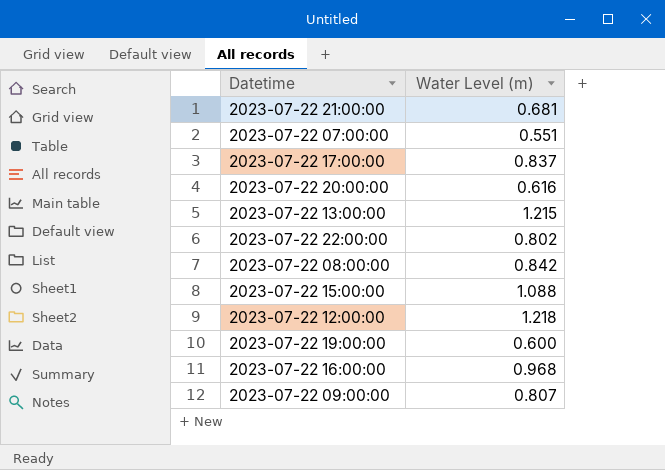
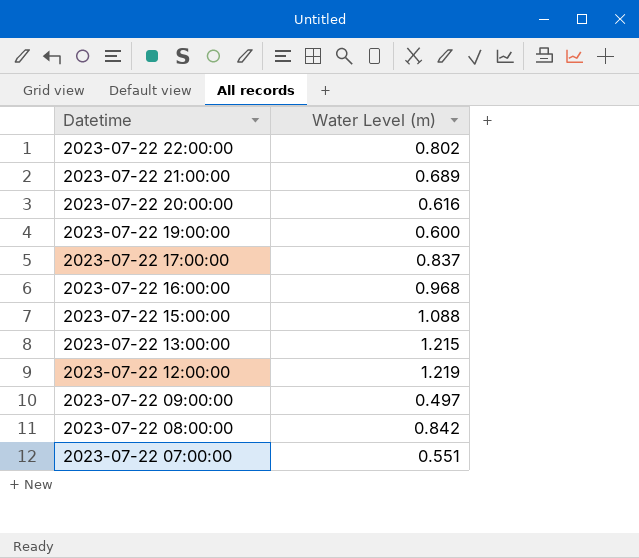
row order: none -> Datetime descending
2023-07-22 21:00:00 | Water Level (m): 0.681 -> 0.689
2023-07-22 12:00:00 | Water Level (m): 1.218 -> 1.219
2023-07-22 09:00:00 | Water Level (m): 0.807 -> 0.497

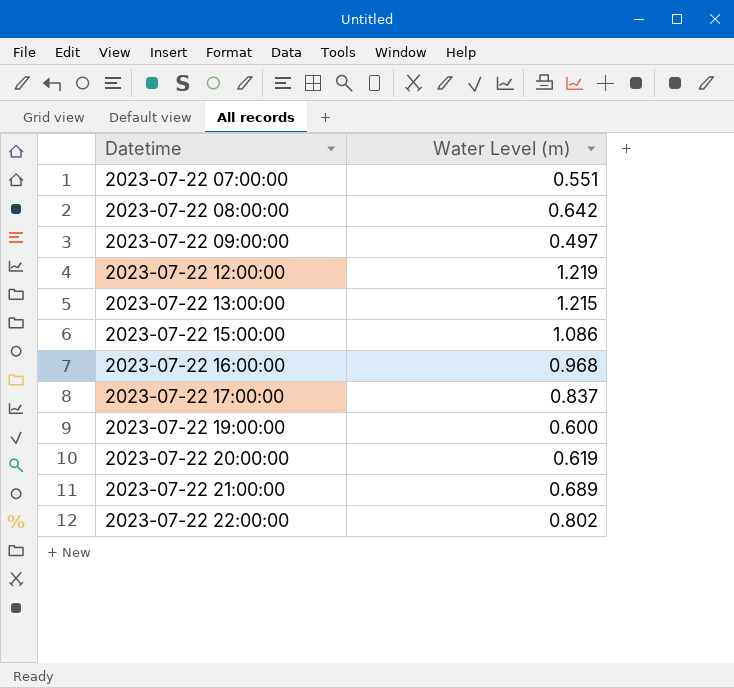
row order: Datetime descending -> Datetime ascending
2023-07-22 08:00:00 | Water Level (m): 0.842 -> 0.642
2023-07-22 15:00:00 | Water Level (m): 1.088 -> 1.086
2023-07-22 20:00:00 | Water Level (m): 0.616 -> 0.619

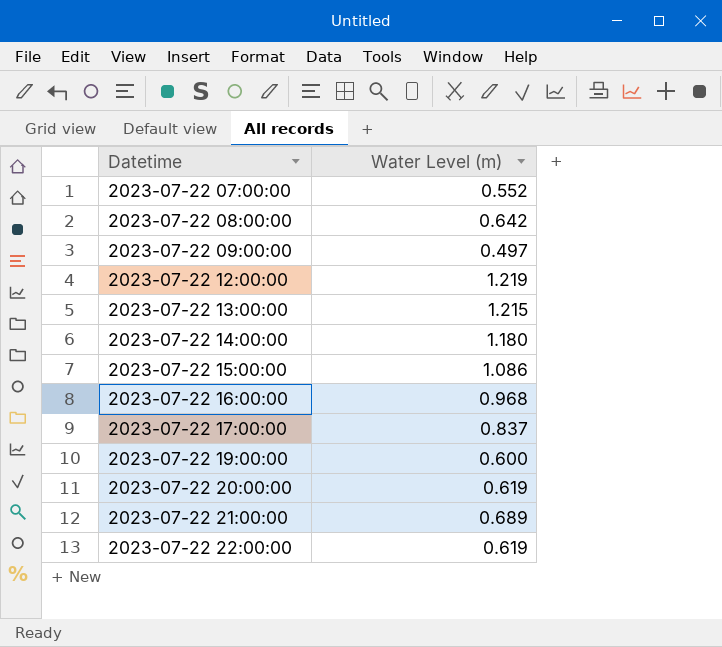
2023-07-22 07:00:00 | Water Level (m): 0.551 -> 0.552
row 2023-07-22 14:00:00: none -> 1.180
2023-07-22 22:00:00 | Water Level (m): 0.802 -> 0.619

